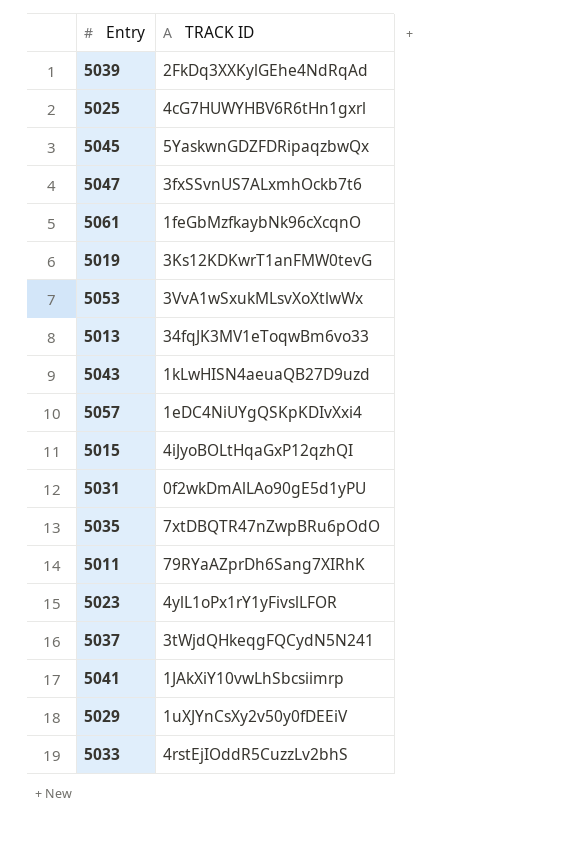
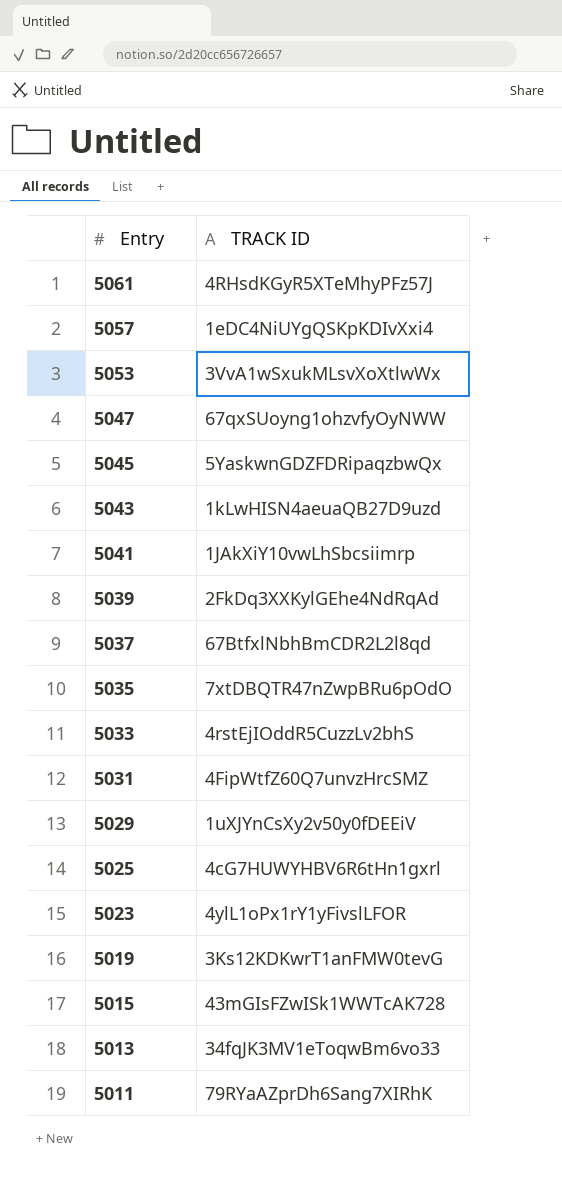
row order: none -> Entry descending
5061 | TRACK ID: 1feGbMzfkaybNk96cXcqnO -> 4RHsdKGyR5XTeMhyPFz57J
5047 | TRACK ID: 3fxSSvnUS7ALxmhOckb7t6 -> 67qxSUoyng1ohzvfyOyNWW
5037 | TRACK ID: 3tWjdQHkeqgFQCydN5N241 -> 67BtfxlNbhBmCDR2L2l8qd
5031 | TRACK ID: 0f2wkDmAlLAo90gE5d1yPU -> 4FipWtfZ60Q7unvzHrcSMZ
5015 | TRACK ID: 4iJyoBOLtHqaGxP12qzhQI -> 43mGIsFZwISk1WWTcAK728

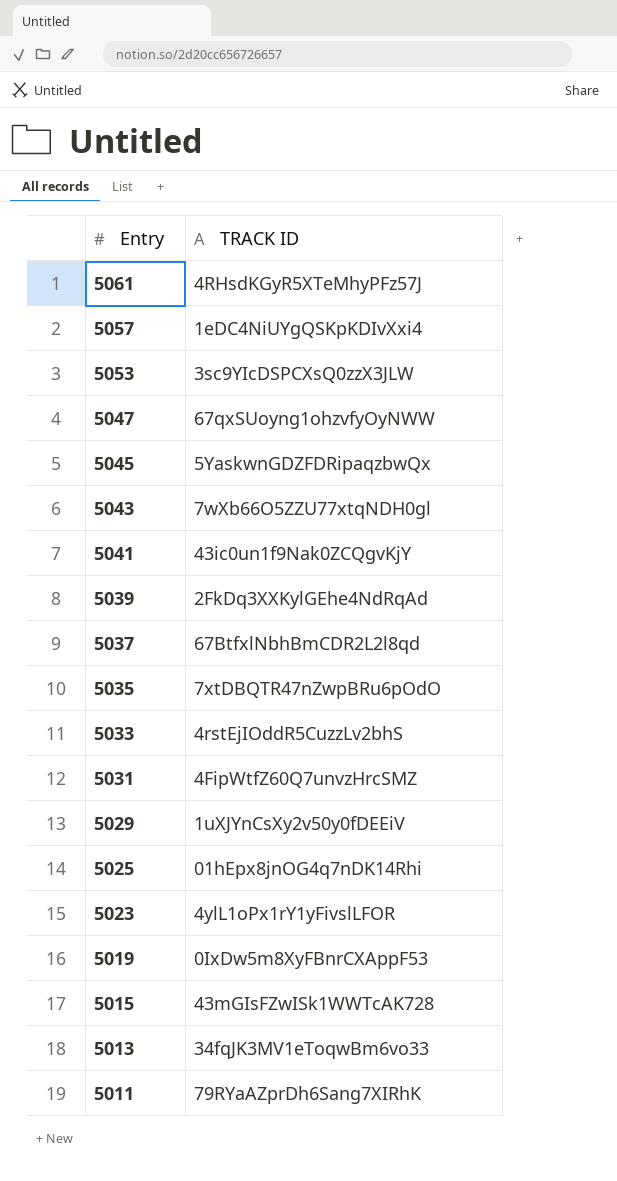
5053 | TRACK ID: 3VvA1wSxukMLsvXoXtlwWx -> 3sc9YIcDSPCXsQ0zzX3JLW
5043 | TRACK ID: 1kLwHISN4aeuaQB27D9uzd -> 7wXb66O5ZZU77xtqNDH0gl
5041 | TRACK ID: 1JAkXiY10vwLhSbcsiimrp -> 43ic0un1f9Nak0ZCQgvKjY
5025 | TRACK ID: 4cG7HUWYHBV6R6tHn1gxrl -> 01hEpx8jnOG4q7nDK14Rhi
5019 | TRACK ID: 3Ks12KDKwrT1anFMW0tevG -> 0IxDw5m8XyFBnrCXAppF53

